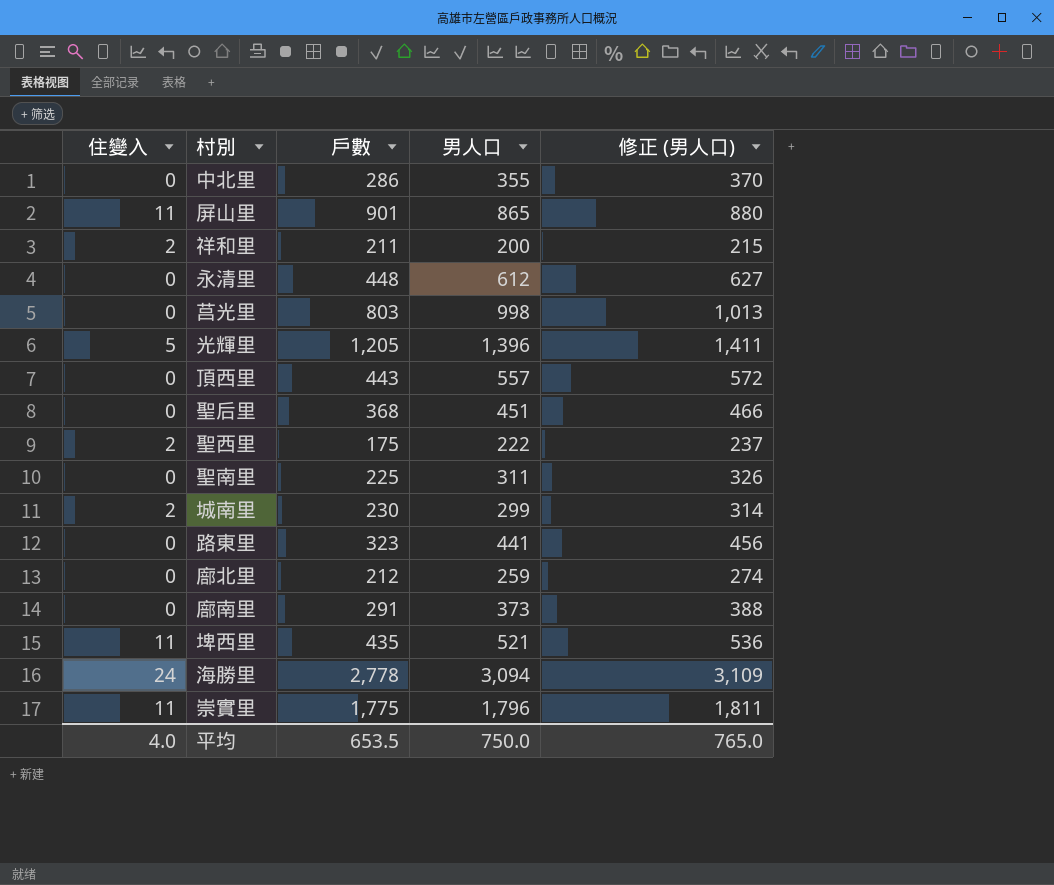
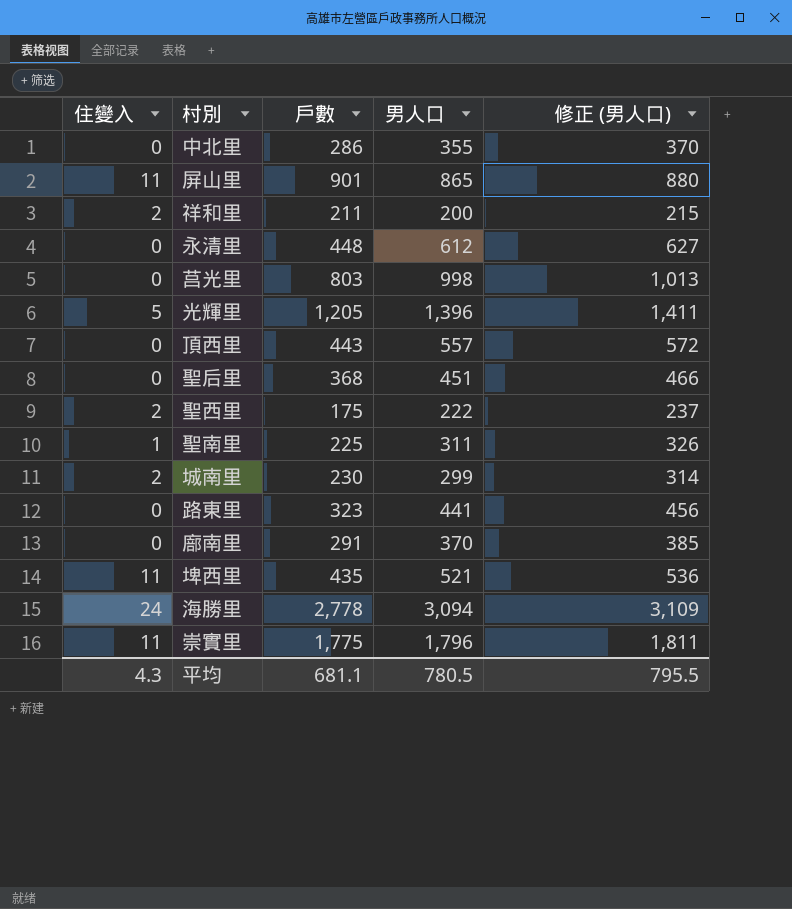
row 廍北里: 0 | 212 | 259 | 274 -> none
聖南里 | 住變入: 0 -> 1
廍南里 | 男人口: 373 -> 370
廍南里 | 修正 (男人口): 388 -> 385
平均 | 住變入: 4.0 -> 4.3
平均 | 戶數: 653.5 -> 681.1
平均 | 男人口: 750.0 -> 780.5
平均 | 修正 (男人口): 765.0 -> 795.5

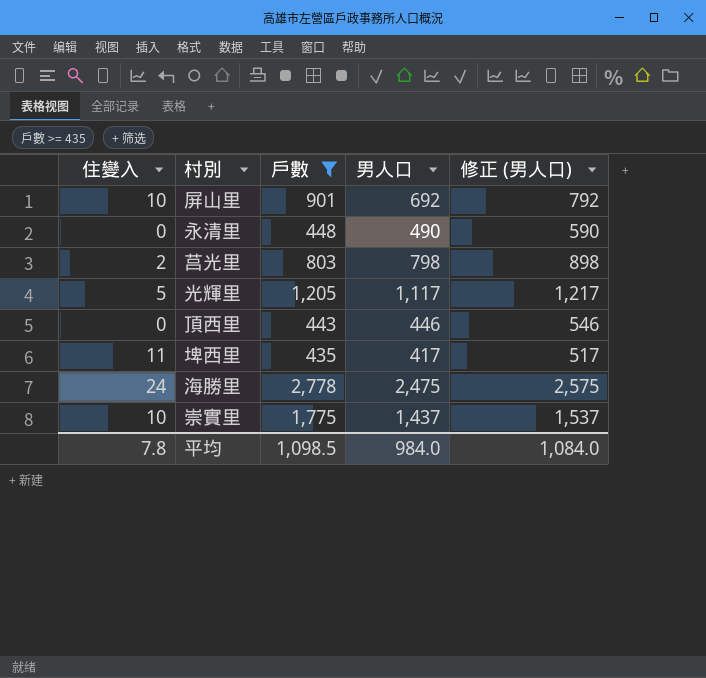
filter: none -> 戶數 >= 435
column 修正 (男人口) | formula: [男人口] + 15 -> [男人口] + 100
屏山里 | 住變入: 11 -> 10
屏山里 | 男人口: 865 -> 692
永清里 | 男人口: 612 -> 490
莒光里 | 住變入: 0 -> 2
莒光里 | 男人口: 998 -> 798
光輝里 | 男人口: 1,396 -> 1,117
頂西里 | 男人口: 557 -> 446
埤西里 | 男人口: 521 -> 417
海勝里 | 男人口: 3,094 -> 2,475
崇實里 | 住變入: 11 -> 10
崇實里 | 男人口: 1,796 -> 1,437
平均 | 住變入: 4.3 -> 7.8
平均 | 戶數: 681.1 -> 1,098.5
平均 | 男人口: 780.5 -> 984.0
平均 | 修正 (男人口): 795.5 -> 1,084.0

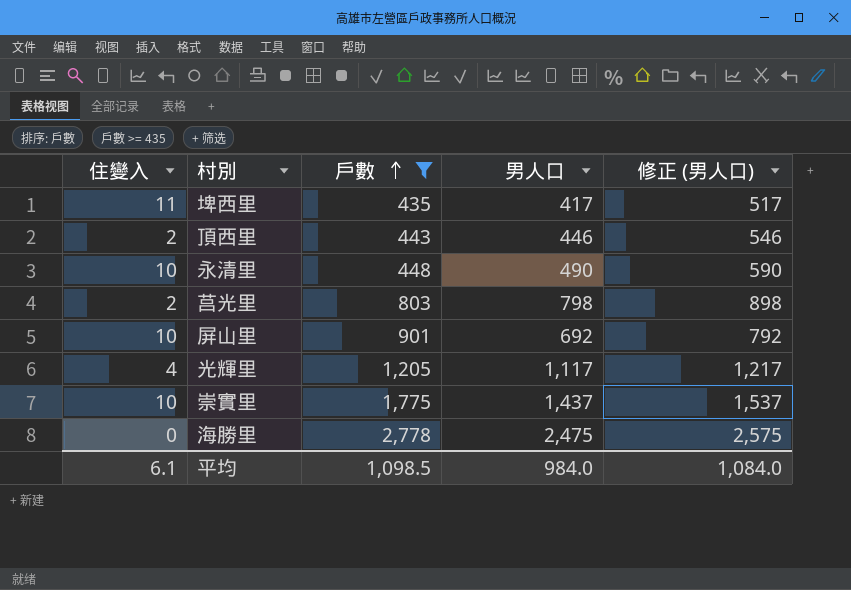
row order: none -> 戶數 ascending
頂西里 | 住變入: 0 -> 2
永清里 | 住變入: 0 -> 10
光輝里 | 住變入: 5 -> 4
海勝里 | 住變入: 24 -> 0
平均 | 住變入: 7.8 -> 6.1

